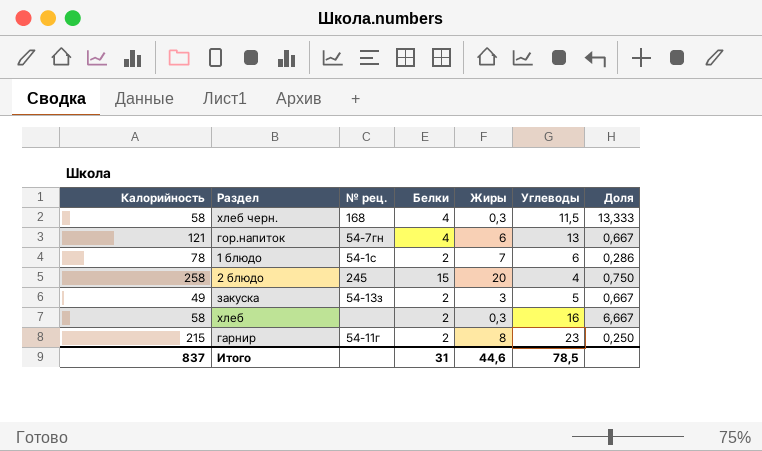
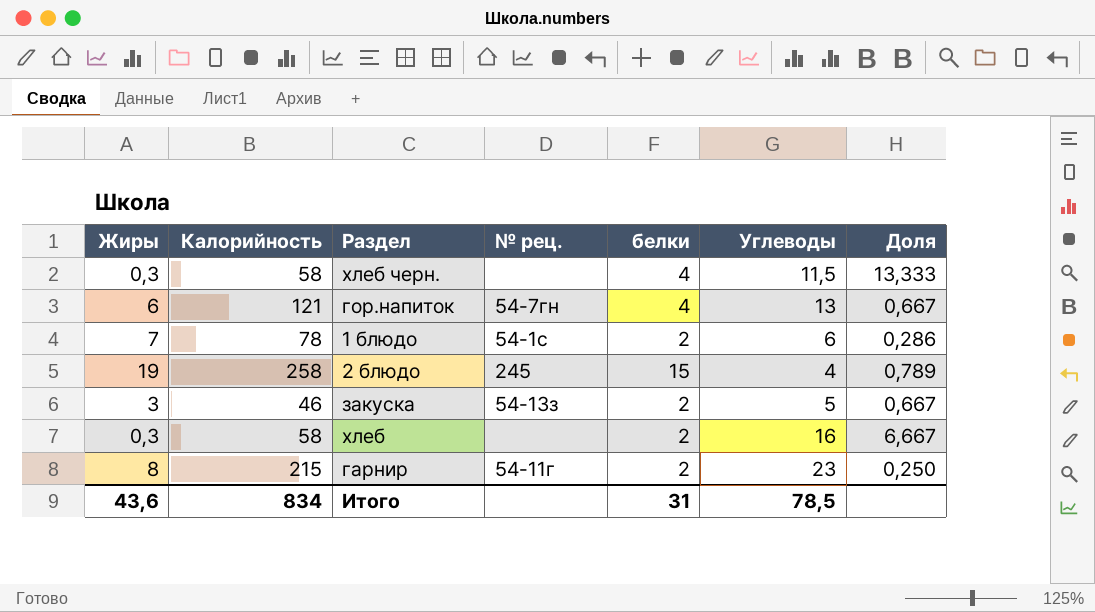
column Жиры | position: 5 -> 1
column name: Белки -> белки
хлеб черн. | № рец.: 168 -> none
2 блюдо | Жиры: 20 -> 19
2 блюдо | Доля: 0,750 -> 0,789
закуска | Калорийность: 49 -> 46
Итого | Жиры: 44,6 -> 43,6
Итого | Калорийность: 837 -> 834

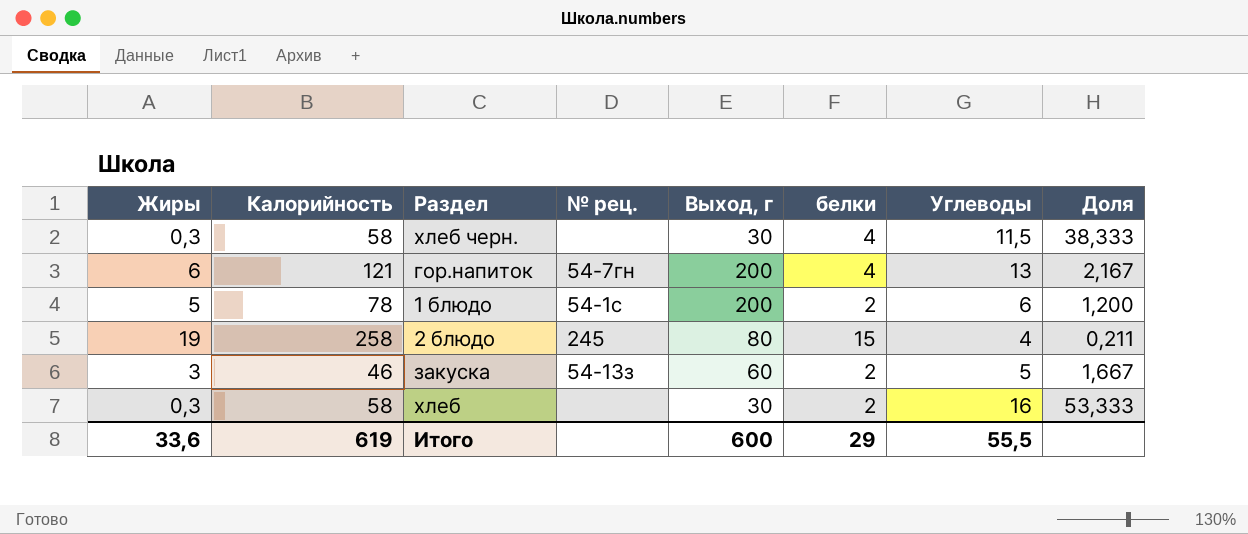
column Выход, г | position: none -> 5
column Доля | formula: [белки] / [Жиры] -> [Углеводы] / [Жиры]
row гарнир: 8 | 215 | 54-11г | 2 | 23 | 0,250 -> none
1 блюдо | Жиры: 7 -> 5
Итого | Жиры: 43,6 -> 33,6
Итого | Калорийность: 834 -> 619
Итого | белки: 31 -> 29
Итого | Углеводы: 78,5 -> 55,5

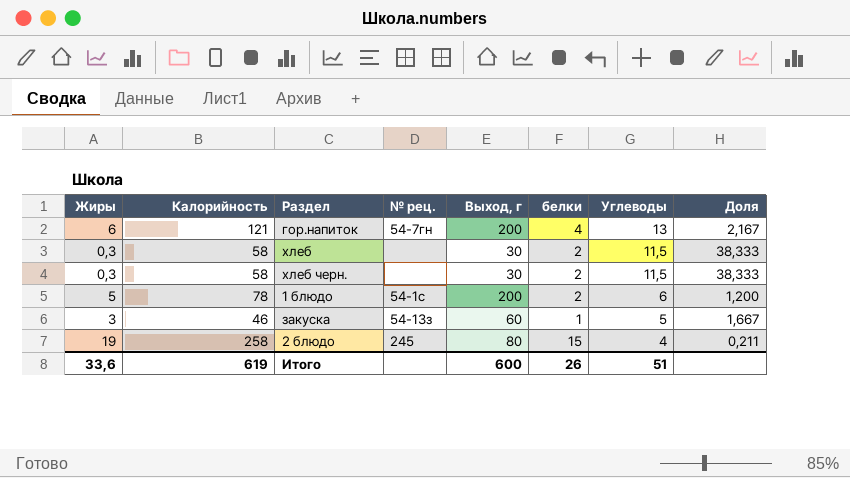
row order: none -> Углеводы descending
хлеб | Углеводы: 16 -> 11,5
хлеб | Доля: 53,333 -> 38,333
хлеб черн. | белки: 4 -> 2
закуска | белки: 2 -> 1
Итого | белки: 29 -> 26
Итого | Углеводы: 55,5 -> 51

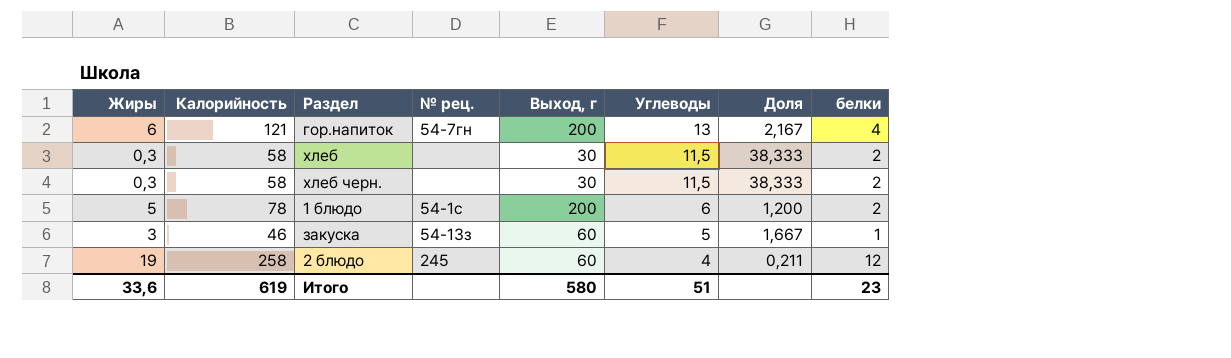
column белки | position: 6 -> 8
2 блюдо | Выход, г: 80 -> 60
2 блюдо | белки: 15 -> 12
Итого | Выход, г: 600 -> 580
Итого | белки: 26 -> 23

